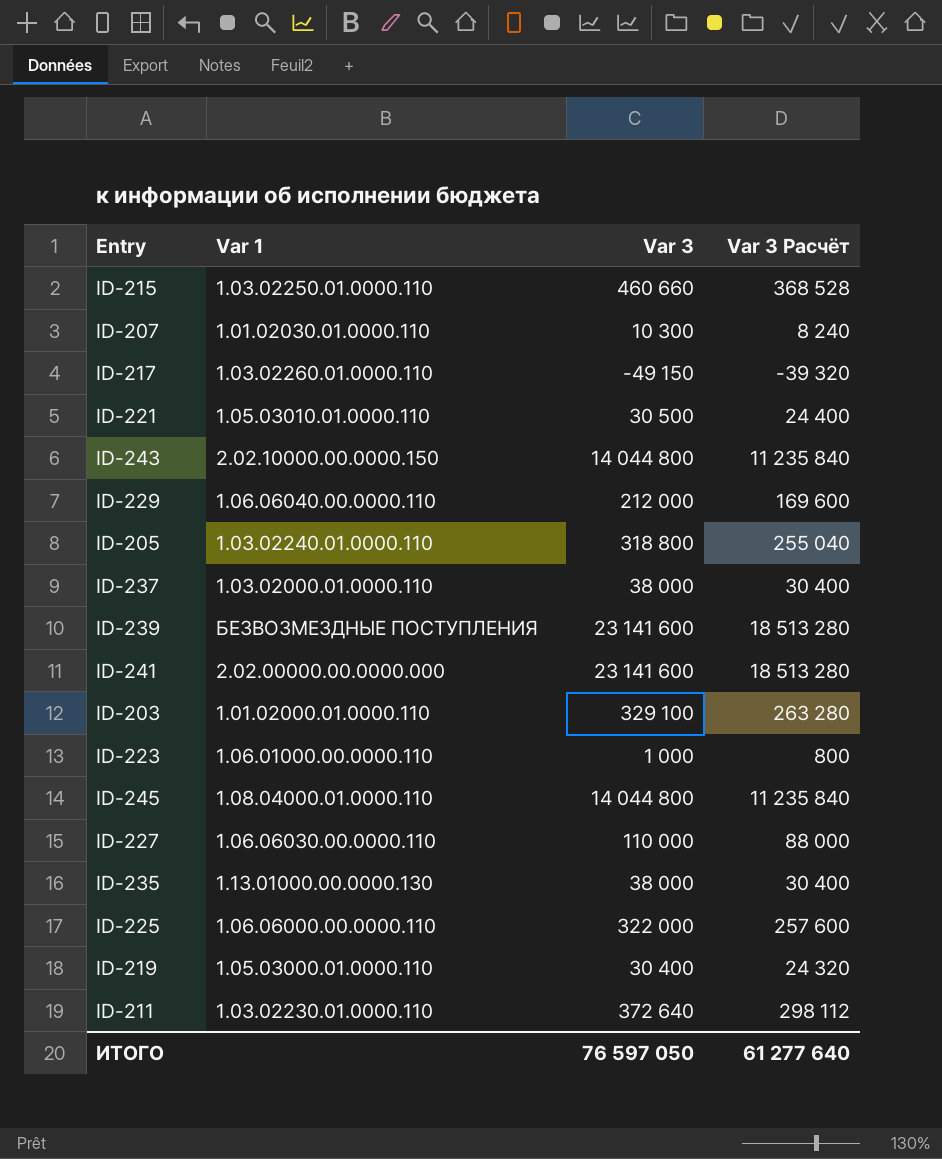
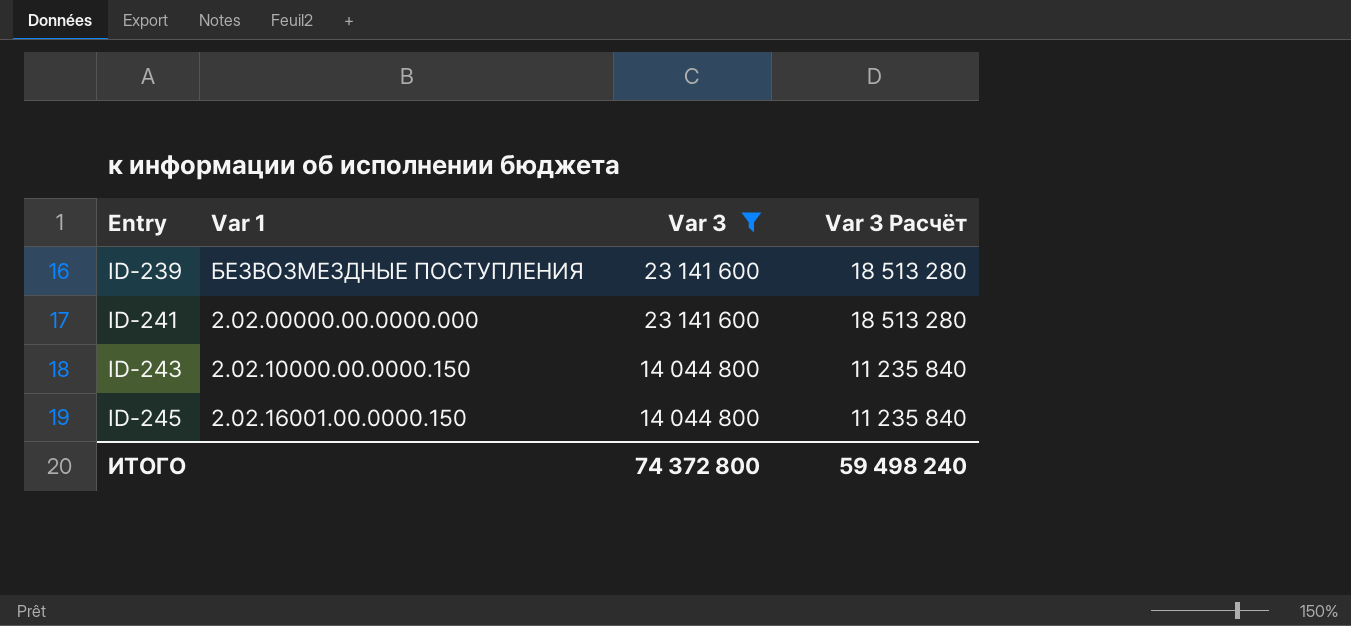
filter: none -> Var 3 >= 14 044 800
row order: none -> Entry ascending
ID-245 | Var 1: 1.08.04000.01.0000.110 -> 2.02.16001.00.0000.150
ИТОГО | Var 3: 76 597 050 -> 74 372 800
ИТОГО | Var 3 Расчёт: 61 277 640 -> 59 498 240

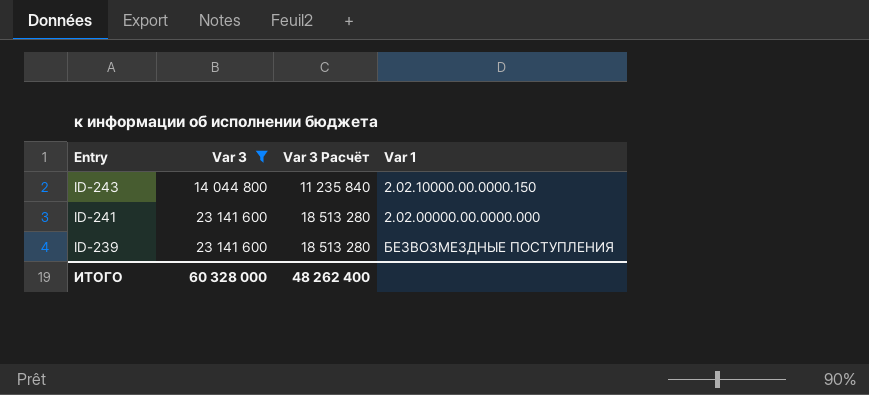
row order: Entry ascending -> Entry descending
column Var 1 | position: 2 -> 4
row ID-245: 2.02.16001.00.0000.150 | 14 044 800 | 11 235 840 -> none
ИТОГО | Var 3: 74 372 800 -> 60 328 000
ИТОГО | Var 3 Расчёт: 59 498 240 -> 48 262 400

